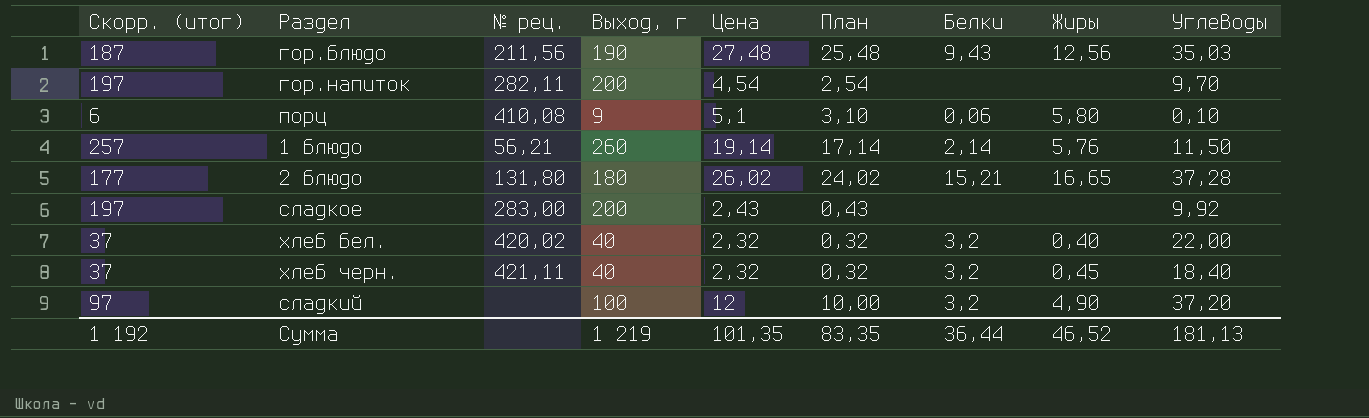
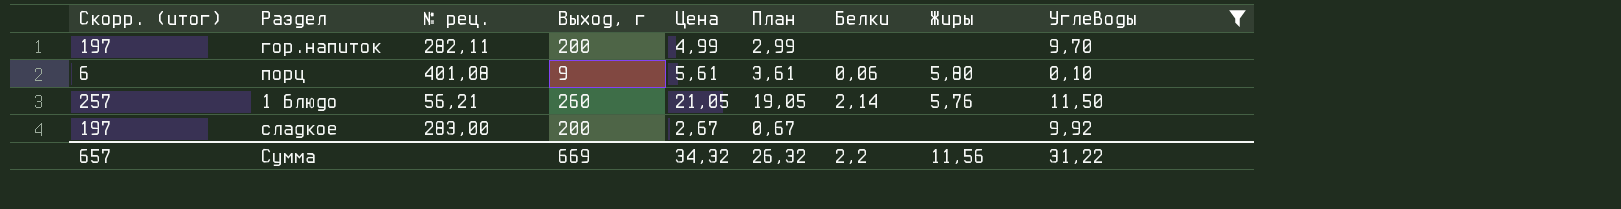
filter: none -> Углеводы <= 11,50
гор.напиток | Цена: 4,54 -> 4,99
гор.напиток | План: 2,54 -> 2,99
порц | № рец.: 410,08 -> 401,08
порц | Цена: 5,1 -> 5,61
порц | План: 3,10 -> 3,61
1 блюдо | Цена: 19,14 -> 21,05
1 блюдо | План: 17,14 -> 19,05
сладкое | Цена: 2,43 -> 2,67
сладкое | План: 0,43 -> 0,67
Сумма | Скорр. (итог): 1 192 -> 657
Сумма | Выход, г: 1 219 -> 669
Сумма | Цена: 101,35 -> 34,32
Сумма | План: 83,35 -> 26,32
Сумма | Белки: 36,44 -> 2,2
Сумма | Жиры: 46,52 -> 11,56
Сумма | Углеводы: 181,13 -> 31,22

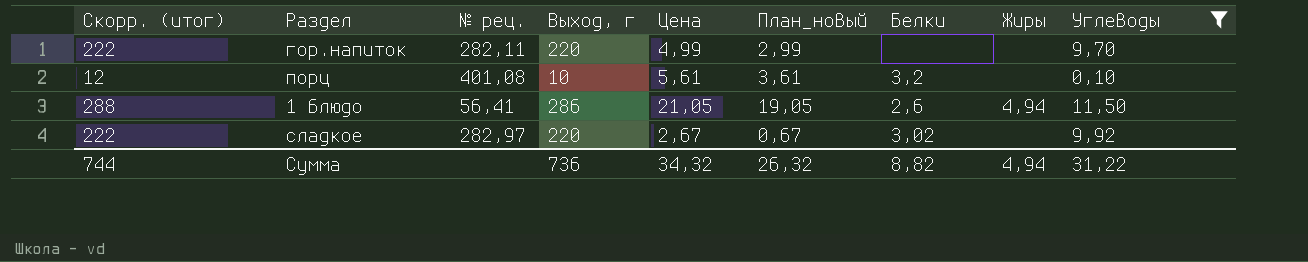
column Скорр. (итог) | formula: [Выход, г] - 3 -> [Выход, г] + 2
column name: План -> План_новый
гор.напиток | Выход, г: 200 -> 220
порц | Выход, г: 9 -> 10
порц | Белки: 0,06 -> 3,2
порц | Жиры: 5,80 -> none
1 блюдо | № рец.: 56,21 -> 56,41
1 блюдо | Выход, г: 260 -> 286
1 блюдо | Белки: 2,14 -> 2,6
1 блюдо | Жиры: 5,76 -> 4,94
сладкое | № рец.: 283,00 -> 282,97
сладкое | Выход, г: 200 -> 220
сладкое | Белки: none -> 3,02
Сумма | Скорр. (итог): 657 -> 744
Сумма | Выход, г: 669 -> 736
Сумма | Белки: 2,2 -> 8,82
Сумма | Жиры: 11,56 -> 4,94

